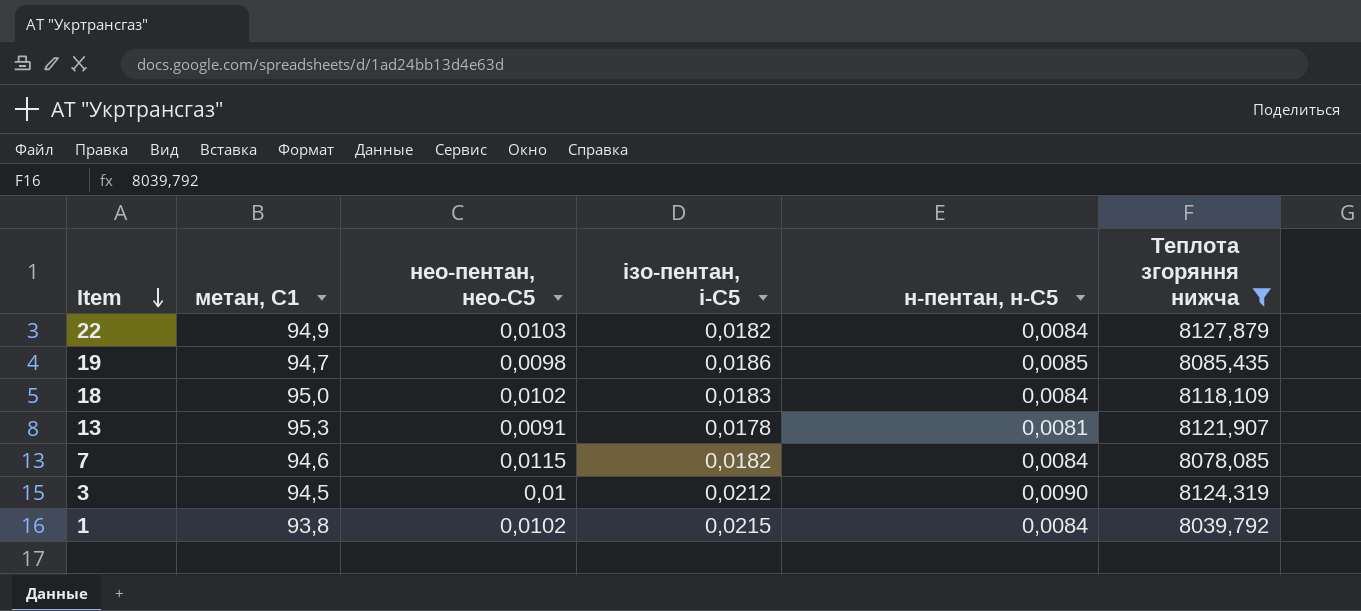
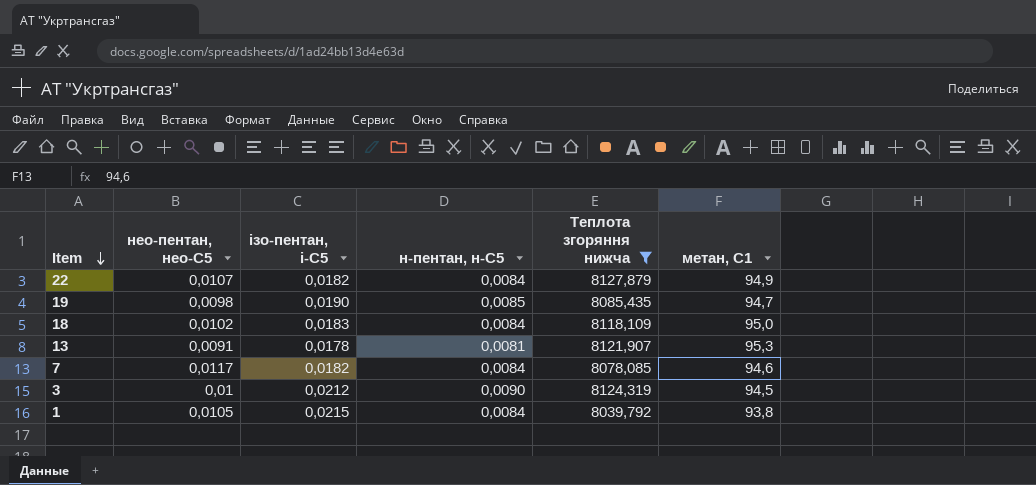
column метан, С1 | position: 2 -> 6
22 | нео-пентан, нео-С5: 0,0103 -> 0,0107
19 | ізо-пентан, і-С5: 0,0186 -> 0,0190
7 | нео-пентан, нео-С5: 0,0115 -> 0,0117
1 | нео-пентан, нео-С5: 0,0102 -> 0,0105

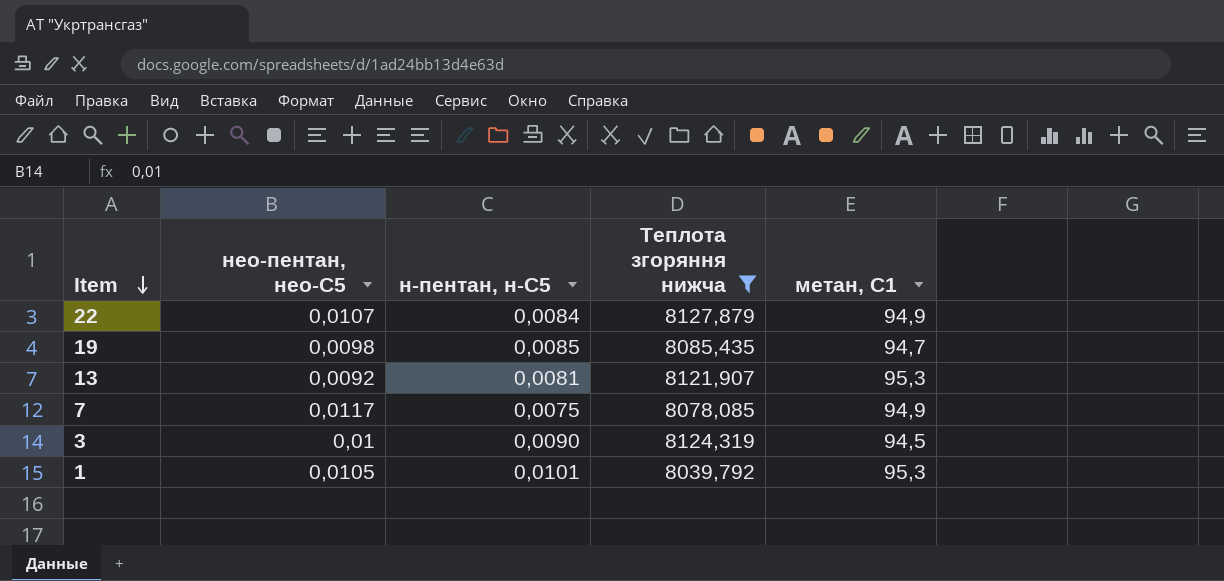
column ізо-пентан, і-С5 | position: 3 -> none
row 18: 0,0102 | 0,0183 | 0,0084 | 8118,109 | 95,0 -> none
13 | нео-пентан, нео-С5: 0,0091 -> 0,0092
7 | н-пентан, н-С5: 0,0084 -> 0,0075
7 | метан, С1: 94,6 -> 94,9
1 | н-пентан, н-С5: 0,0084 -> 0,0101
1 | метан, С1: 93,8 -> 95,3

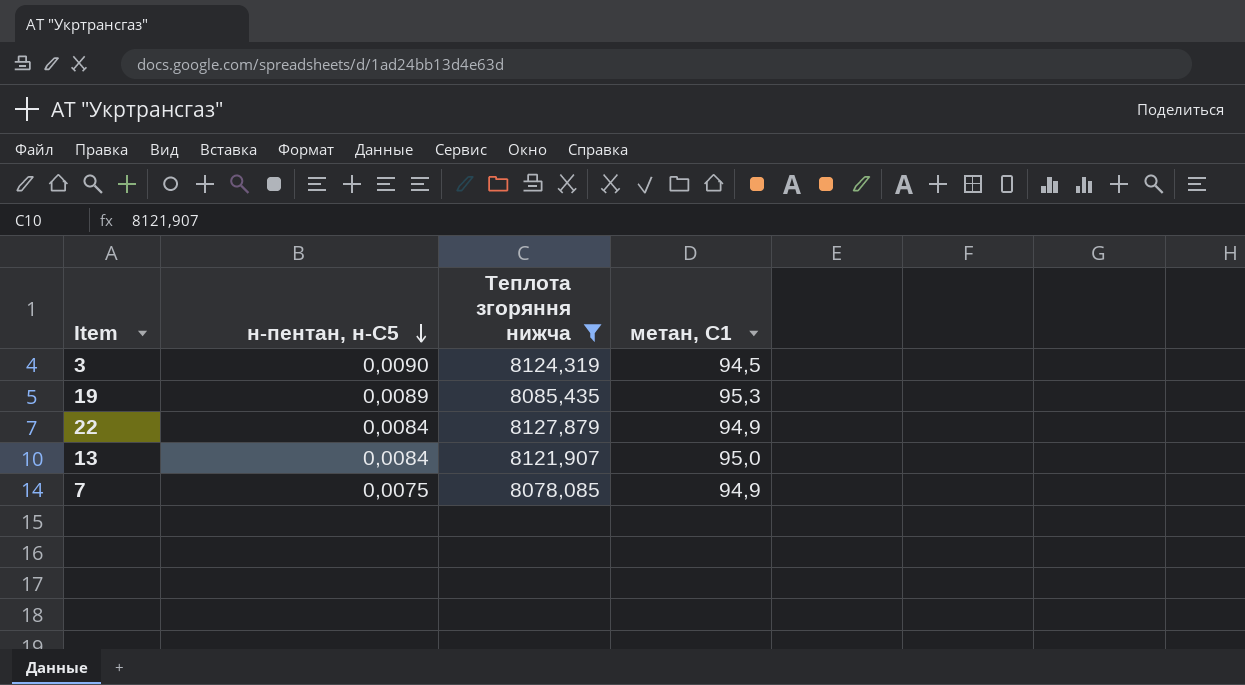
row order: Item descending -> н-пентан, н-С5 descending
column нео-пентан, нео-С5 | position: 2 -> none
row 1: 0,0105 | 0,0101 | 8039,792 | 95,3 -> none
19 | н-пентан, н-С5: 0,0085 -> 0,0089
19 | метан, С1: 94,7 -> 95,3
13 | н-пентан, н-С5: 0,0081 -> 0,0084
13 | метан, С1: 95,3 -> 95,0

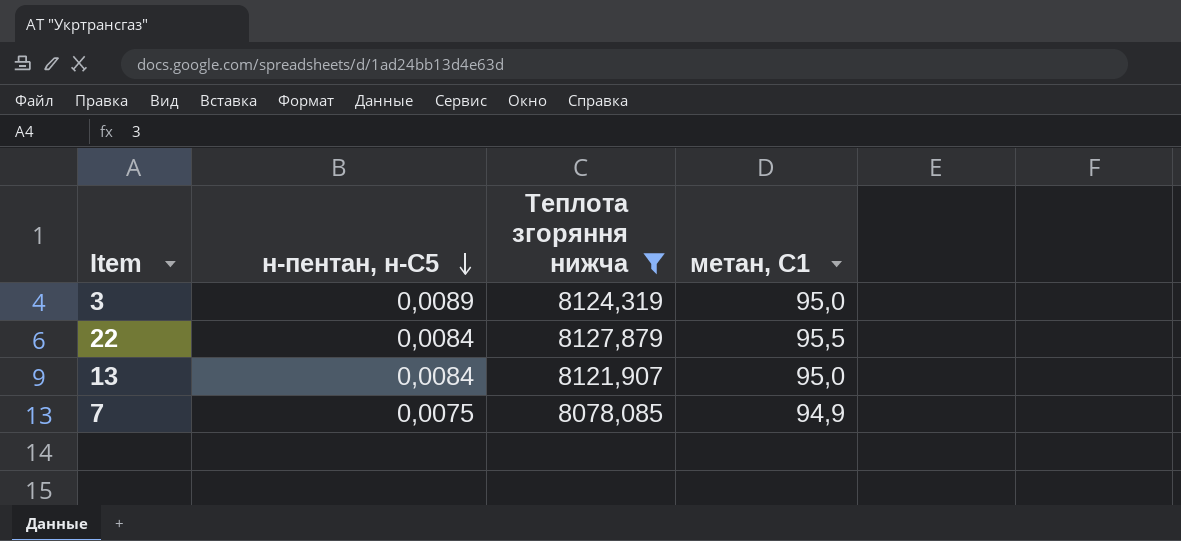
row 19: 0,0089 | 8085,435 | 95,3 -> none
3 | н-пентан, н-С5: 0,0090 -> 0,0089
3 | метан, С1: 94,5 -> 95,0
22 | метан, С1: 94,9 -> 95,5

